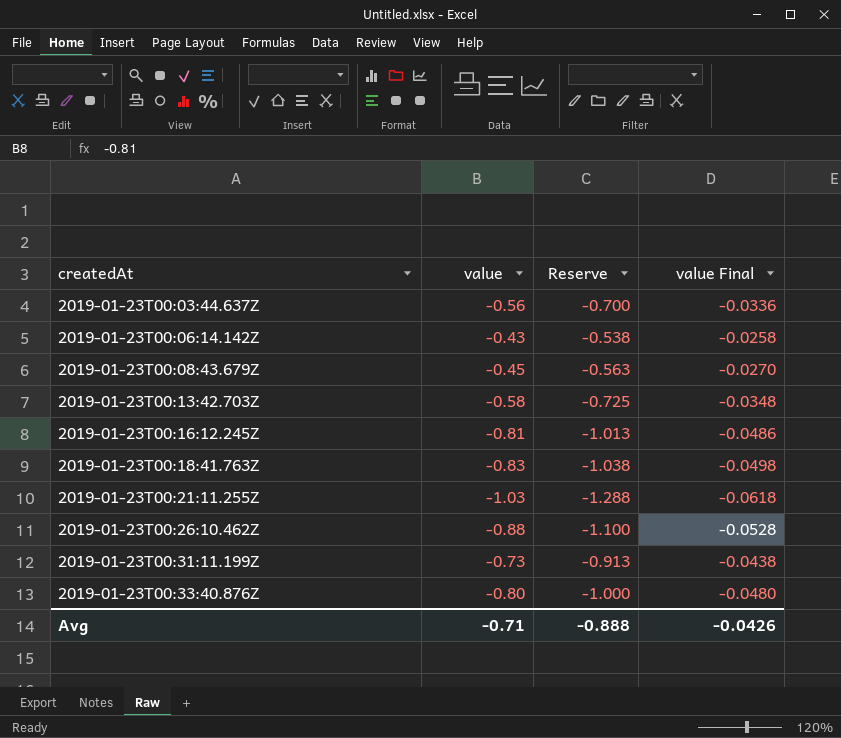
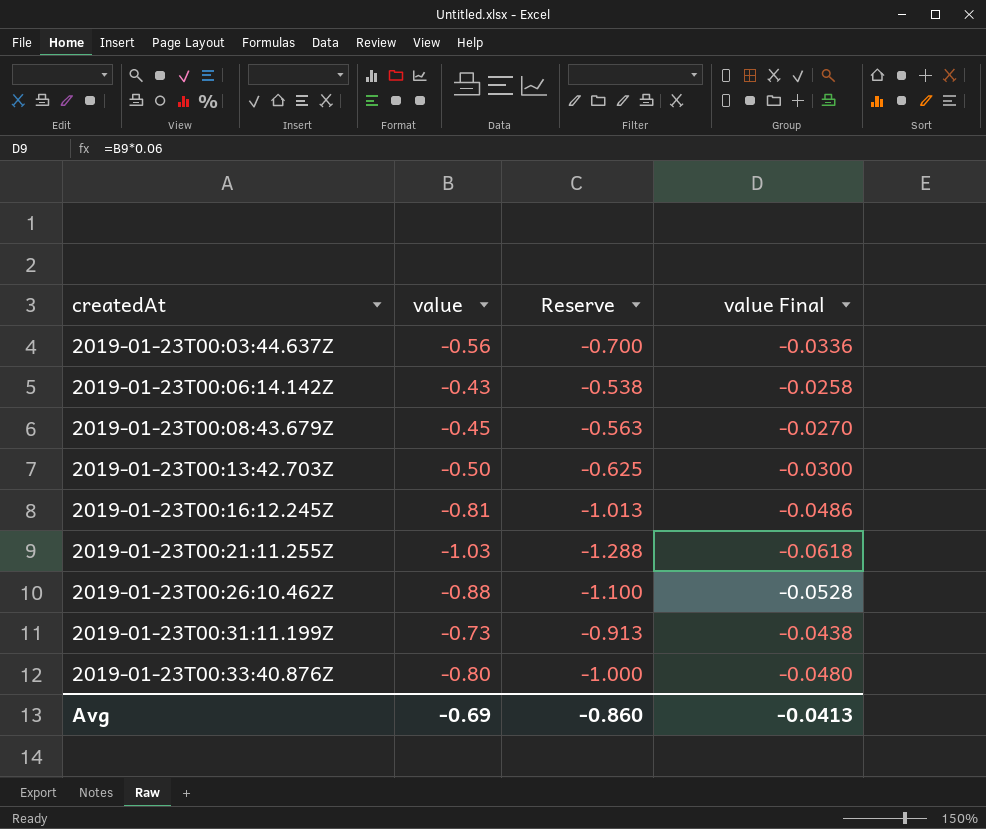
row 2019-01-23T00:18:41.763Z: -0.83 | -1.038 | -0.0498 -> none
2019-01-23T00:13:42.703Z | value: -0.58 -> -0.50
2019-01-23T00:13:42.703Z | Reserve: -0.725 -> -0.625
2019-01-23T00:13:42.703Z | value Final: -0.0348 -> -0.0300
Avg | value: -0.71 -> -0.69
Avg | Reserve: -0.888 -> -0.860
Avg | value Final: -0.0426 -> -0.0413

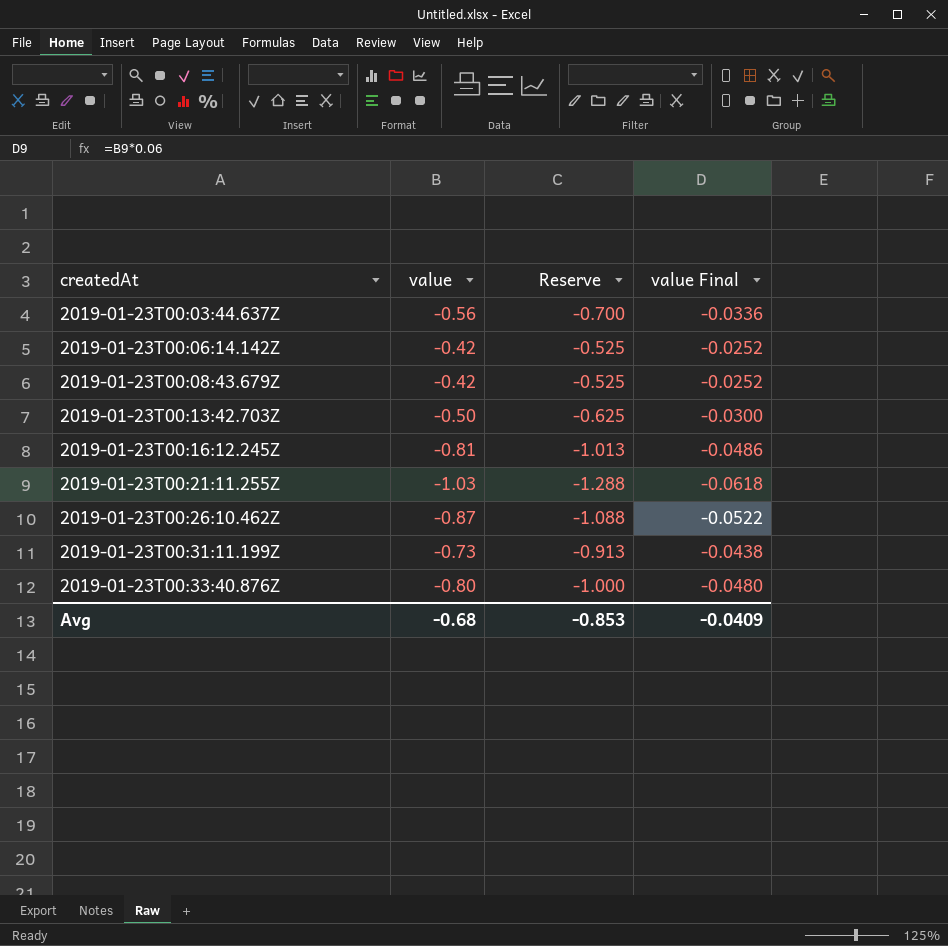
2019-01-23T00:06:14.142Z | value: -0.43 -> -0.42
2019-01-23T00:06:14.142Z | Reserve: -0.538 -> -0.525
2019-01-23T00:06:14.142Z | value Final: -0.0258 -> -0.0252
2019-01-23T00:08:43.679Z | value: -0.45 -> -0.42
2019-01-23T00:08:43.679Z | Reserve: -0.563 -> -0.525
2019-01-23T00:08:43.679Z | value Final: -0.0270 -> -0.0252
2019-01-23T00:26:10.462Z | value: -0.88 -> -0.87
2019-01-23T00:26:10.462Z | Reserve: -1.100 -> -1.088
2019-01-23T00:26:10.462Z | value Final: -0.0528 -> -0.0522
Avg | value: -0.69 -> -0.68
Avg | Reserve: -0.860 -> -0.853
Avg | value Final: -0.0413 -> -0.0409

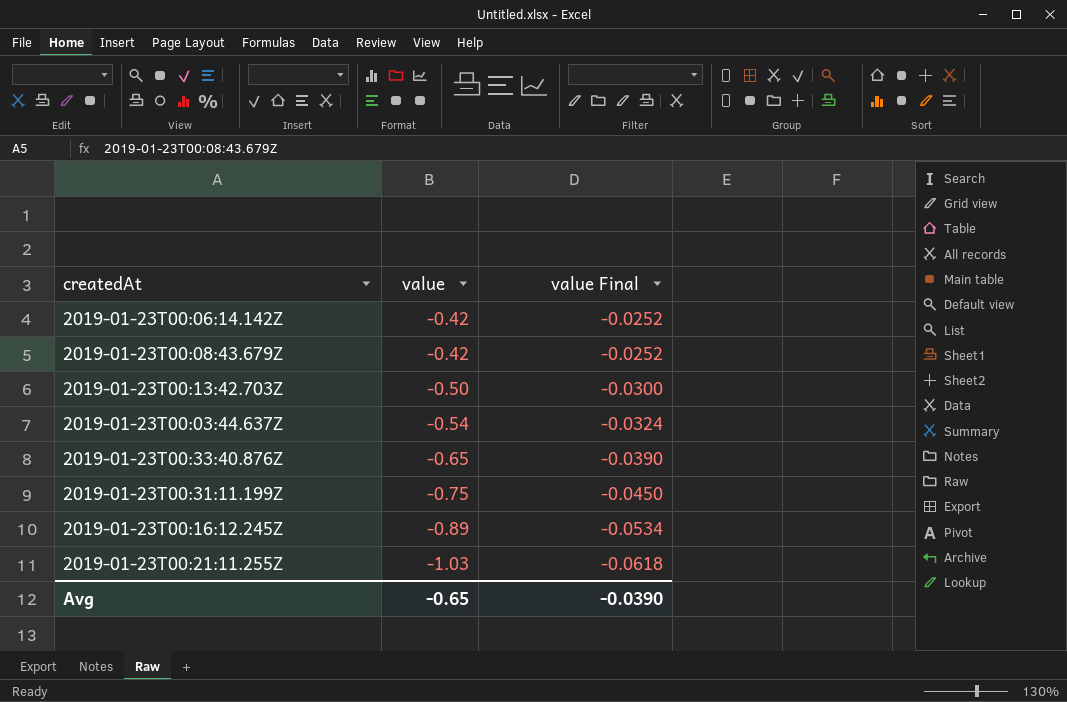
row order: createdAt ascending -> value descending
column Reserve | formula: [value] * 1.25 -> none
row 2019-01-23T00:26:10.462Z: -0.87 | -1.088 | -0.0522 -> none
2019-01-23T00:03:44.637Z | value: -0.56 -> -0.54
2019-01-23T00:03:44.637Z | value Final: -0.0336 -> -0.0324
2019-01-23T00:33:40.876Z | value: -0.80 -> -0.65
2019-01-23T00:33:40.876Z | value Final: -0.0480 -> -0.0390
2019-01-23T00:31:11.199Z | value: -0.73 -> -0.75
2019-01-23T00:31:11.199Z | value Final: -0.0438 -> -0.0450
2019-01-23T00:16:12.245Z | value: -0.81 -> -0.89
2019-01-23T00:16:12.245Z | value Final: -0.0486 -> -0.0534
Avg | value: -0.68 -> -0.65
Avg | value Final: -0.0409 -> -0.0390

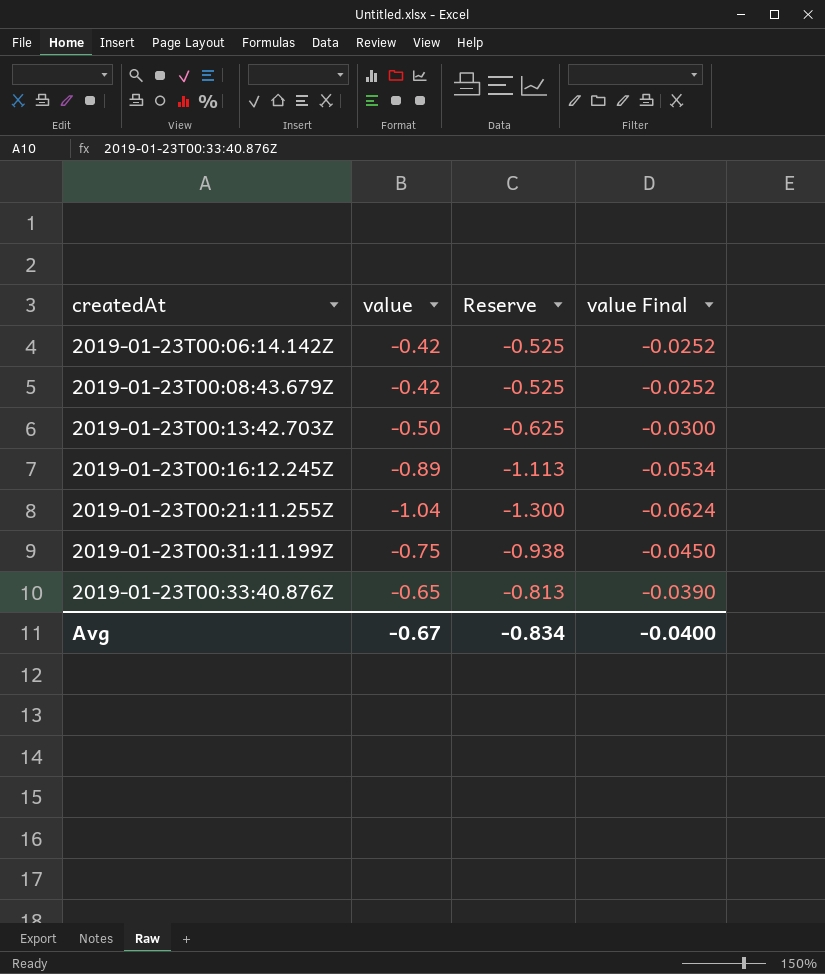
row order: value descending -> createdAt ascending
column Reserve | formula: none -> [value] * 1.25
row 2019-01-23T00:03:44.637Z: -0.54 | -0.0324 -> none
2019-01-23T00:21:11.255Z | value: -1.03 -> -1.04
2019-01-23T00:21:11.255Z | value Final: -0.0618 -> -0.0624
Avg | value: -0.65 -> -0.67
Avg | value Final: -0.0390 -> -0.0400

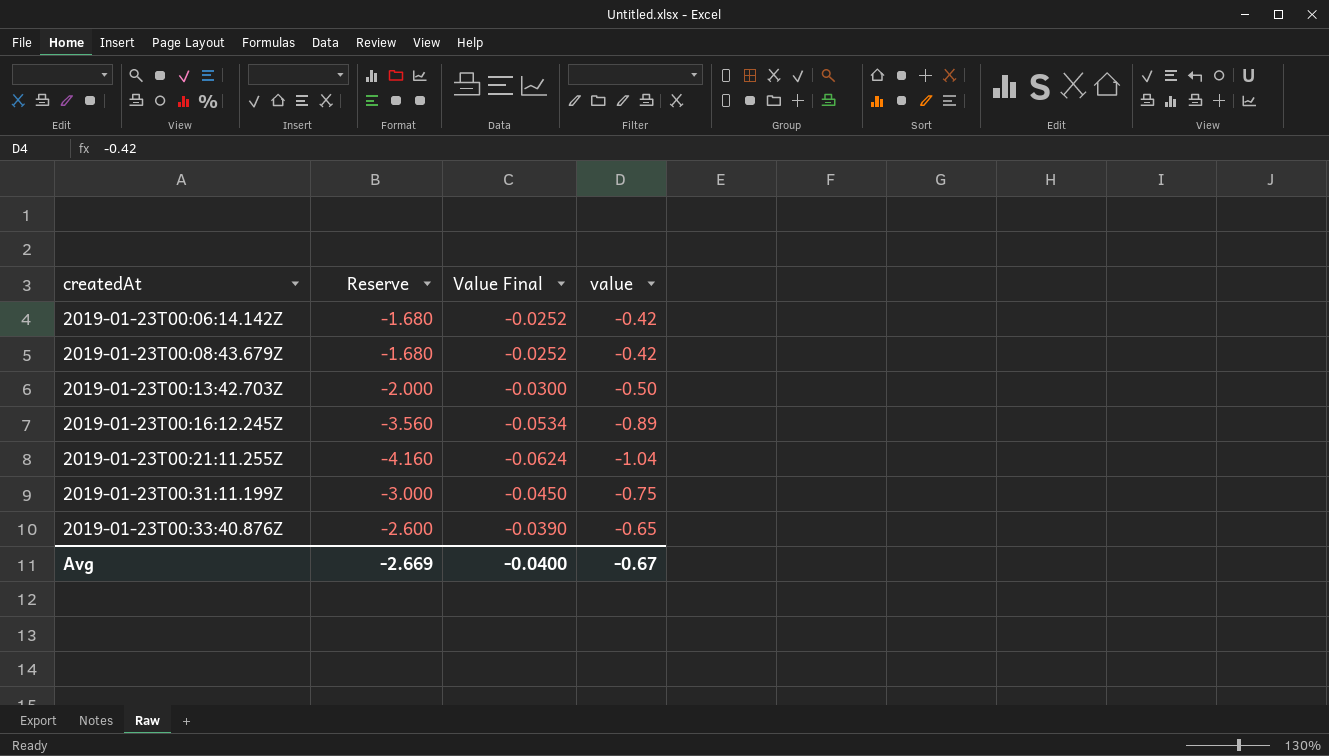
column Reserve | formula: [value] * 1.25 -> [value] * 4
column name: value Final -> Value Final
column value | position: 2 -> 4
Avg | Reserve: -0.834 -> -2.669

